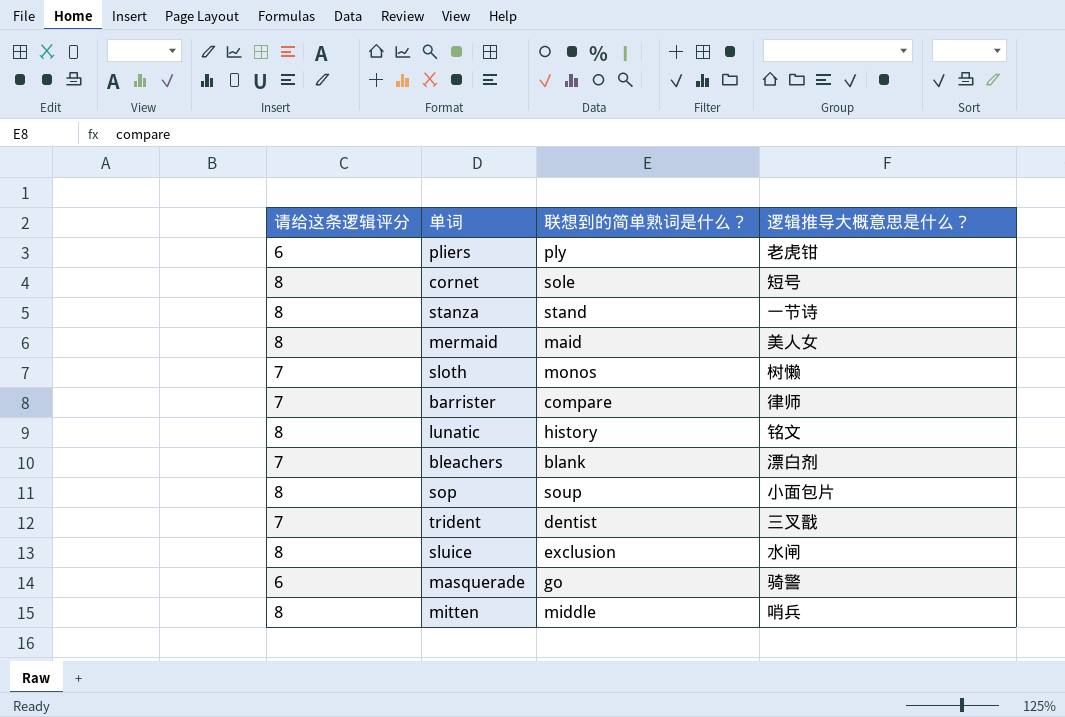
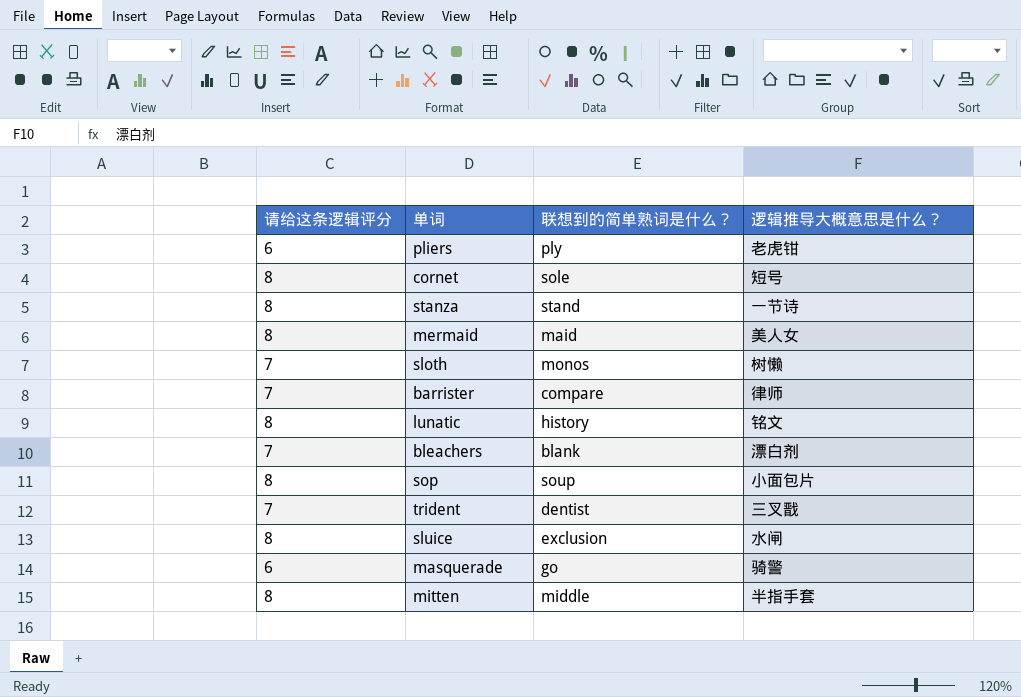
mitten | 逻辑推导大概意思是什么？: 哨兵 -> 半指手套

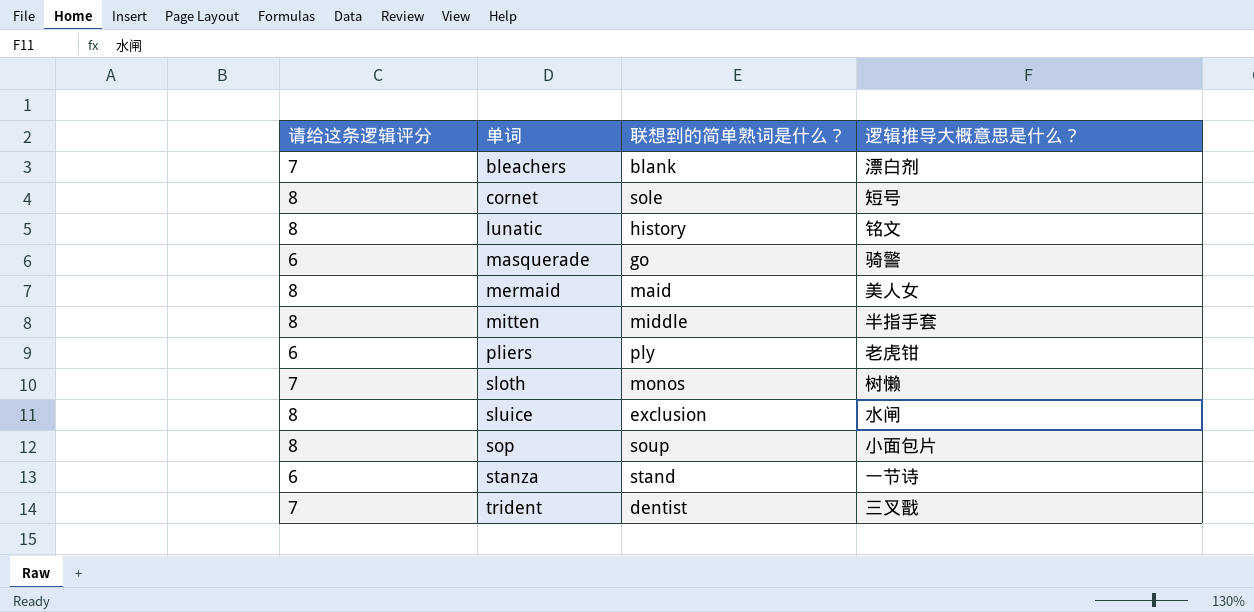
row order: none -> 单词 ascending
row barrister: 7 | compare | 律师 -> none
stanza | 请给这条逻辑评分: 8 -> 6

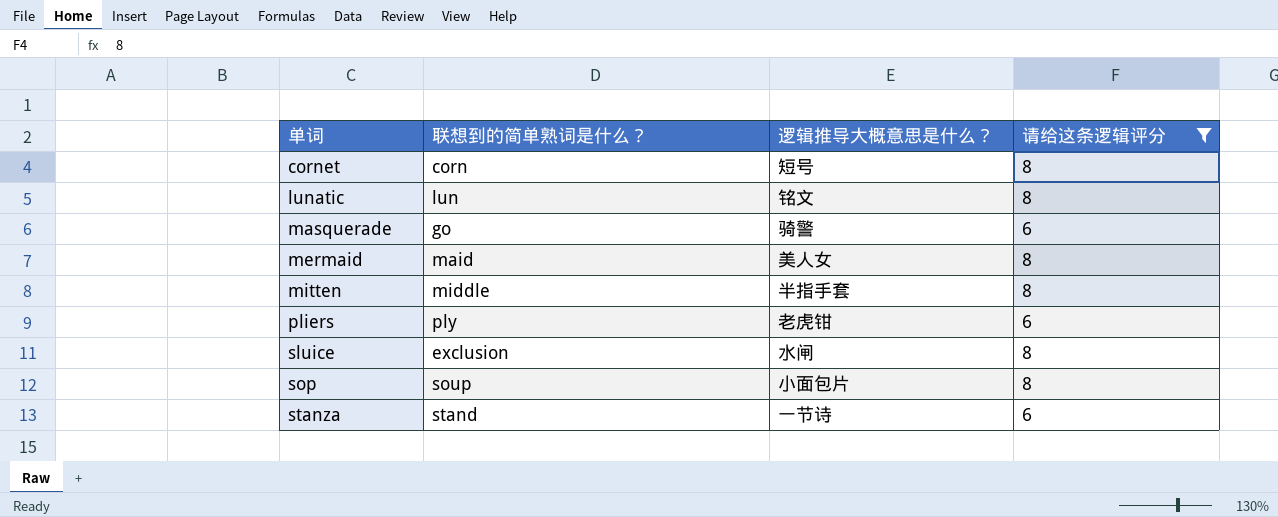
filter: none -> 请给这条逻辑评分 != 7
column 请给这条逻辑评分 | position: 1 -> 4
cornet | 联想到的简单熟词是什么？: sole -> corn
lunatic | 联想到的简单熟词是什么？: history -> lun

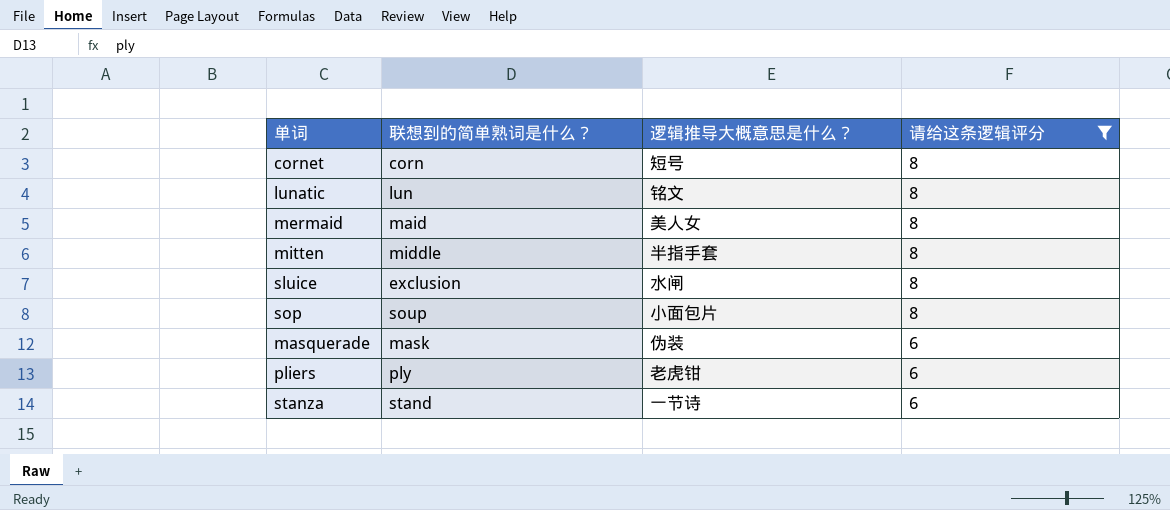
row order: 单词 ascending -> 请给这条逻辑评分 descending
masquerade | 联想到的简单熟词是什么？: go -> mask
masquerade | 逻辑推导大概意思是什么？: 骑警 -> 伪装

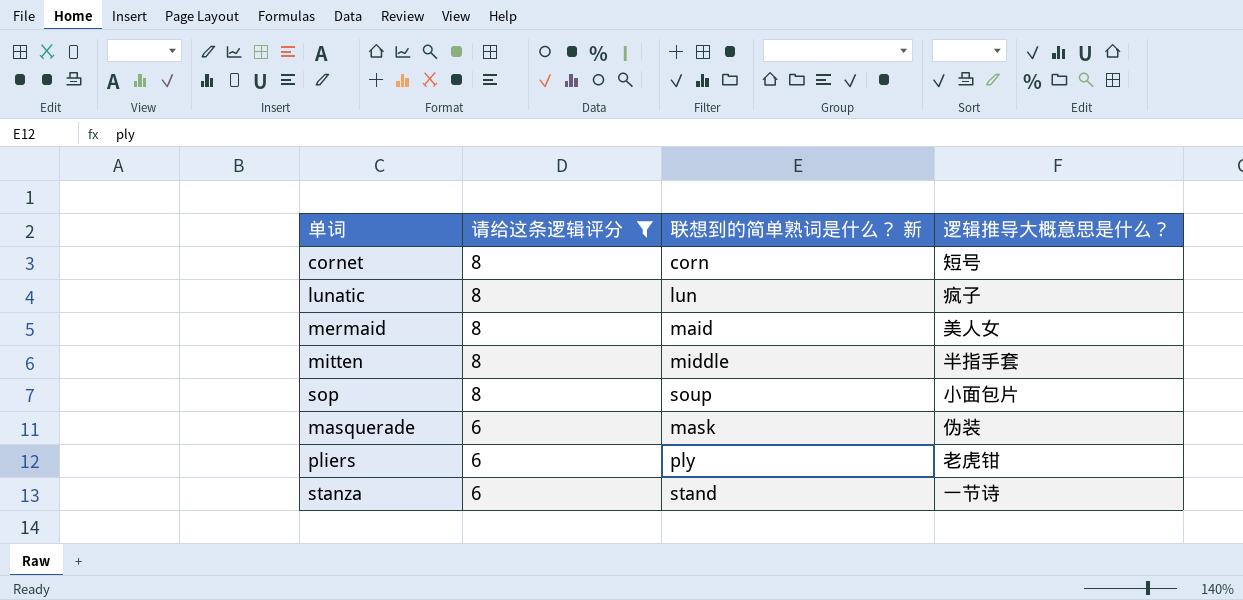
column 请给这条逻辑评分 | position: 4 -> 2
column name: 联想到的简单熟词是什么？ -> 联想到的简单熟词是什么？ 新
row sluice: exclusion | 水闸 | 8 -> none
lunatic | 逻辑推导大概意思是什么？: 铭文 -> 疯子

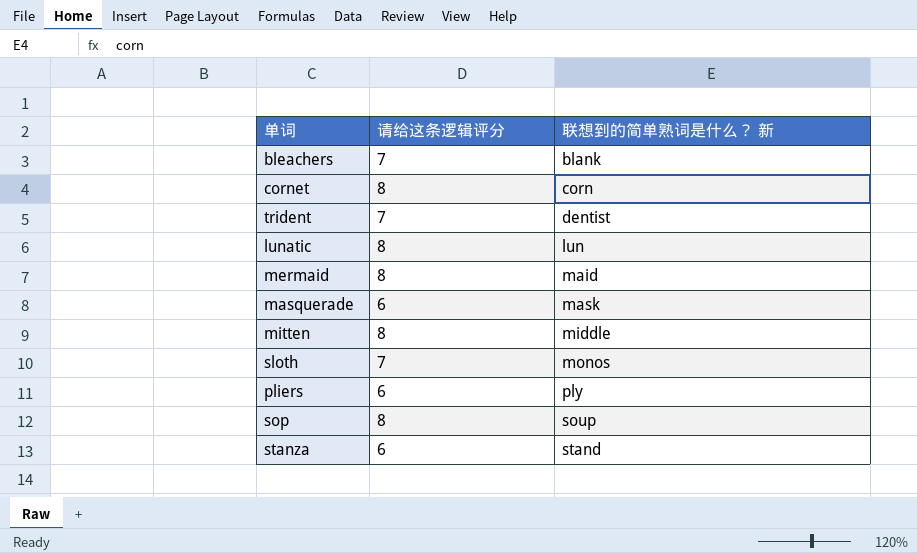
filter: 请给这条逻辑评分 != 7 -> none
row order: 请给这条逻辑评分 descending -> 联想到的简单熟词是什么？ 新 ascending
column 逻辑推导大概意思是什么？ | position: 4 -> none

